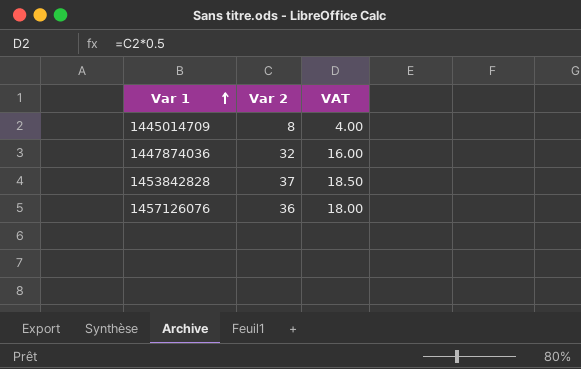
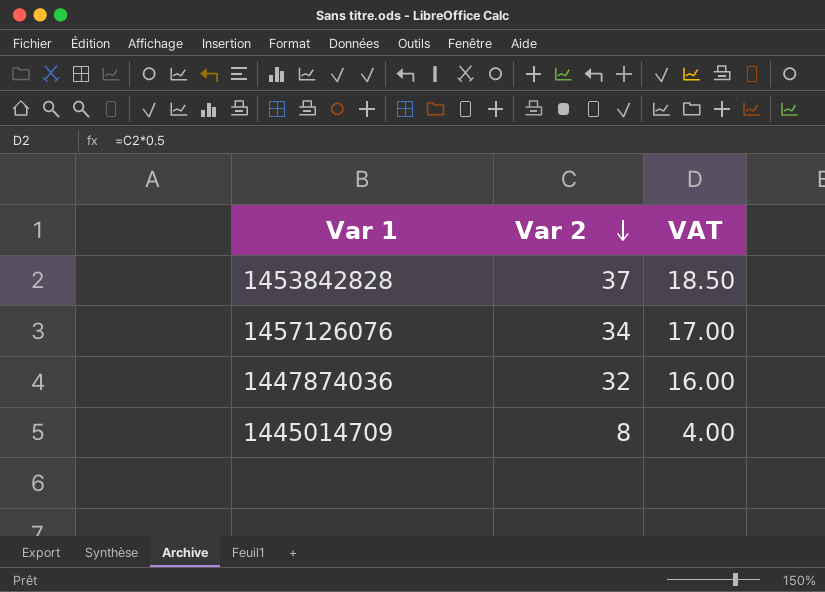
row order: Var 1 ascending -> Var 2 descending
1457126076 | Var 2: 36 -> 34
1457126076 | VAT: 18.00 -> 17.00

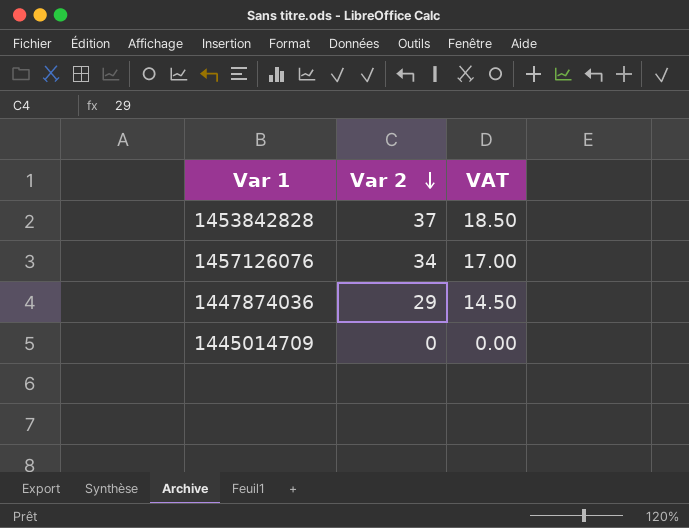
1447874036 | Var 2: 32 -> 29
1447874036 | VAT: 16.00 -> 14.50
1445014709 | Var 2: 8 -> 0
1445014709 | VAT: 4.00 -> 0.00

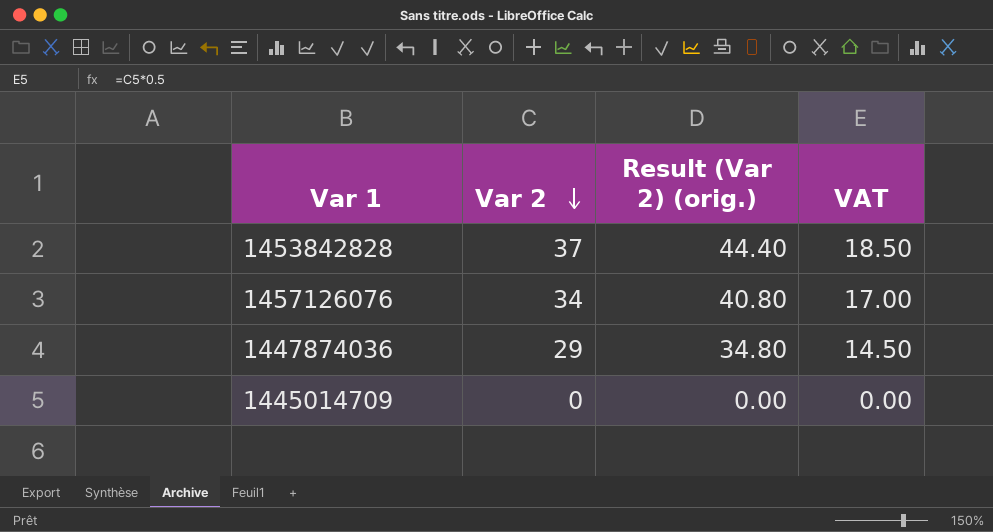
column Result (Var 2) (orig.) | formula: none -> [Var 2] * 1.2

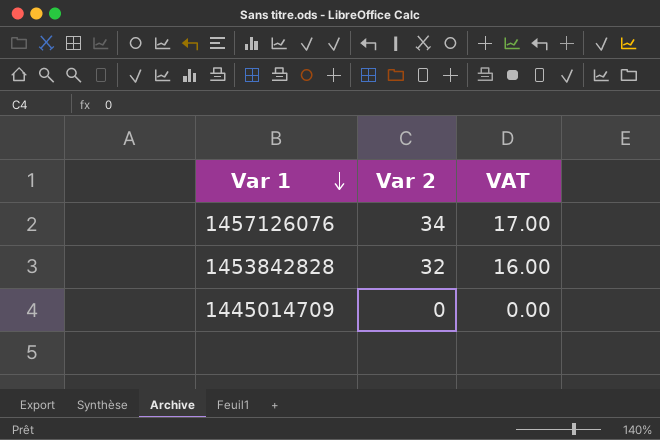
row order: Var 2 descending -> Var 1 descending
column Result (Var 2) (orig.) | formula: [Var 2] * 1.2 -> none
row 1447874036: 29 | 34.80 | 14.50 -> none
1453842828 | Var 2: 37 -> 32
1453842828 | VAT: 18.50 -> 16.00

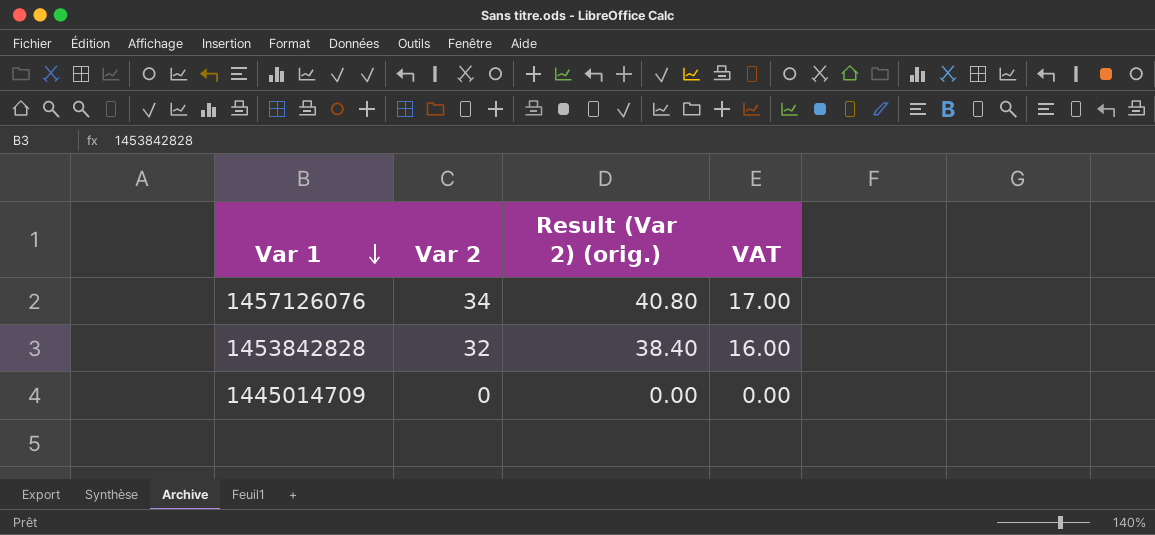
column Result (Var 2) (orig.) | formula: none -> [Var 2] * 1.2

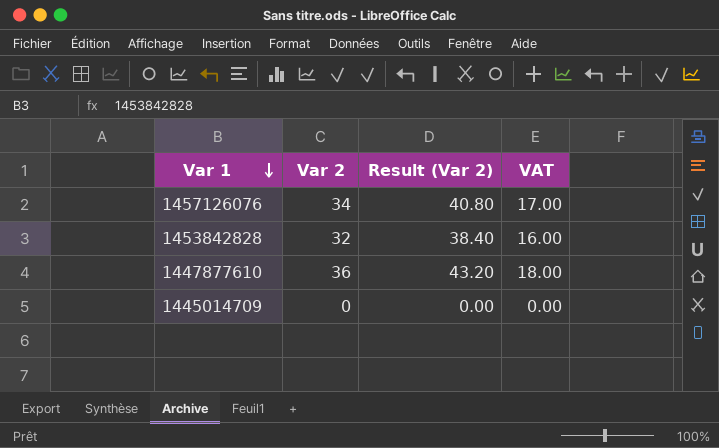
column name: Result (Var 2) (orig.) -> Result (Var 2)
row 1447877610: none -> 36 | 43.20 | 18.00

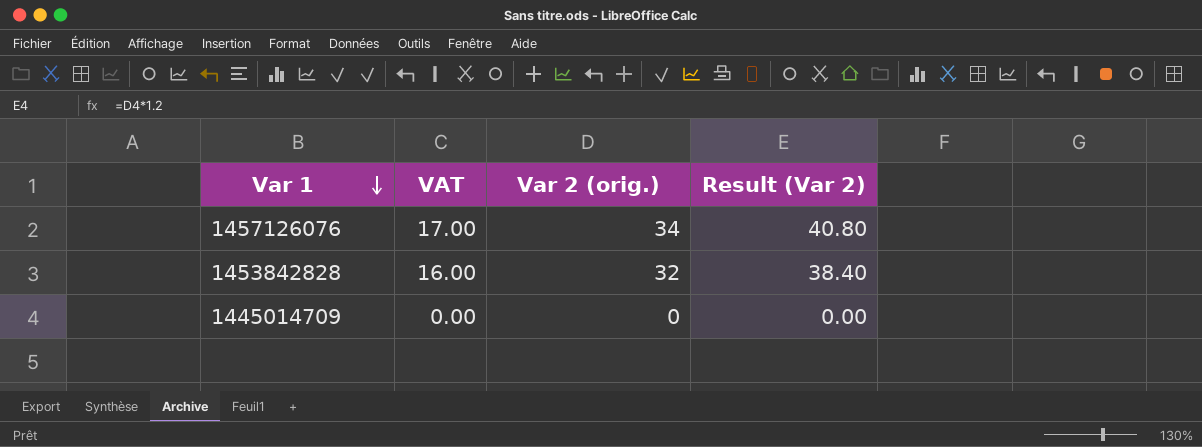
column VAT | position: 4 -> 2
column name: Var 2 -> Var 2 (orig.)
row 1447877610: 36 | 43.20 | 18.00 -> none

